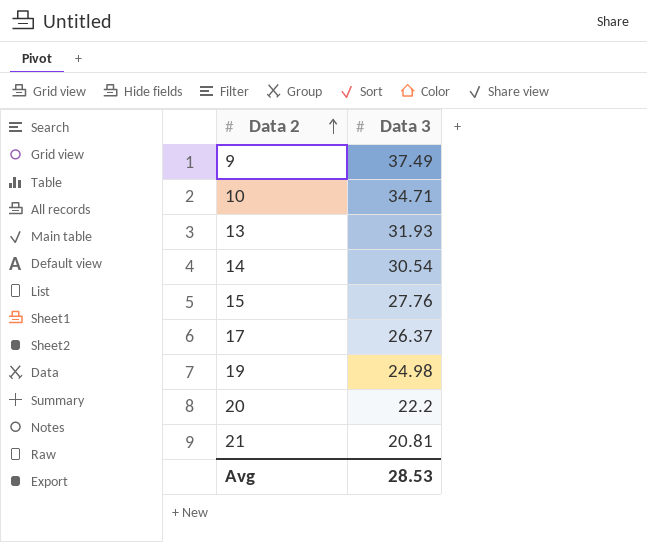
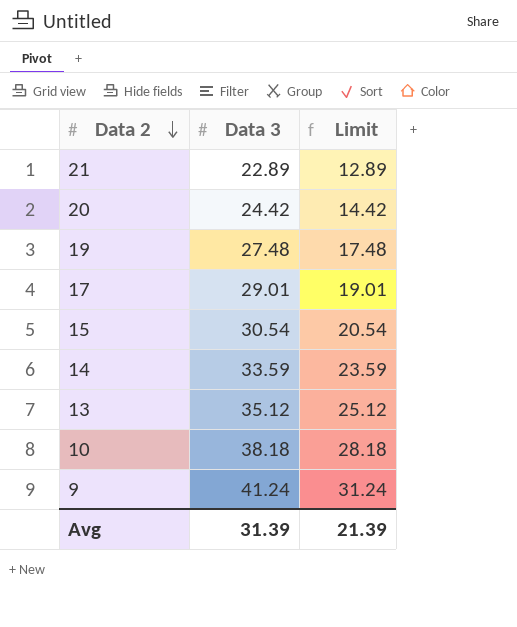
row order: Data 2 ascending -> Data 2 descending
column Limit | formula: none -> [Data 3] - 10
21 | Data 3: 20.81 -> 22.89
20 | Data 3: 22.2 -> 24.42
19 | Data 3: 24.98 -> 27.48
17 | Data 3: 26.37 -> 29.01
15 | Data 3: 27.76 -> 30.54
14 | Data 3: 30.54 -> 33.59
13 | Data 3: 31.93 -> 35.12
10 | Data 3: 34.71 -> 38.18
9 | Data 3: 37.49 -> 41.24
Avg | Data 3: 28.53 -> 31.39

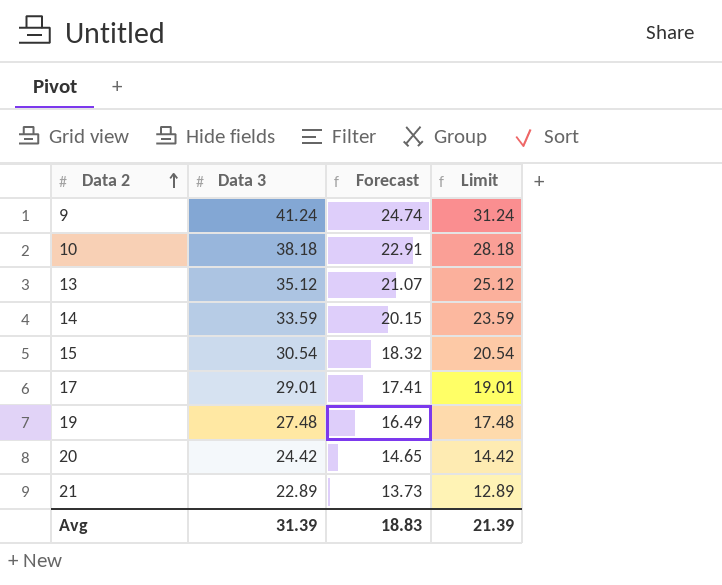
row order: Data 2 descending -> Data 2 ascending
column Forecast | formula: none -> [Data 3] * 0.6

